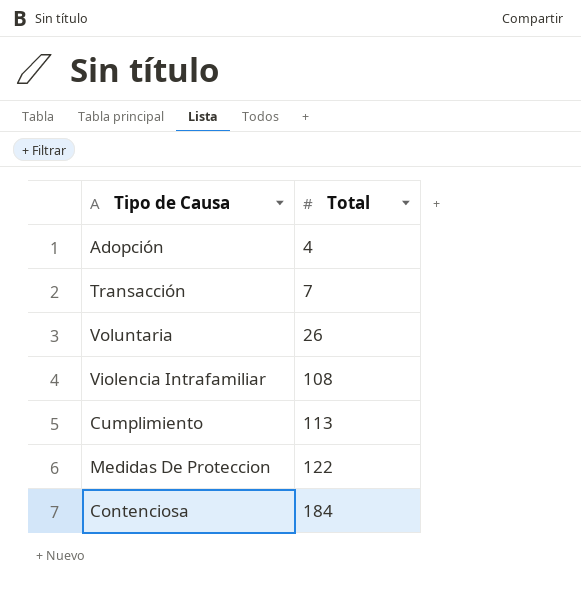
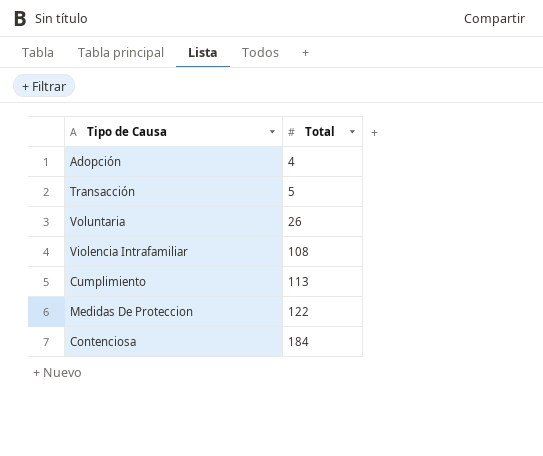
Transacción | Total: 7 -> 5

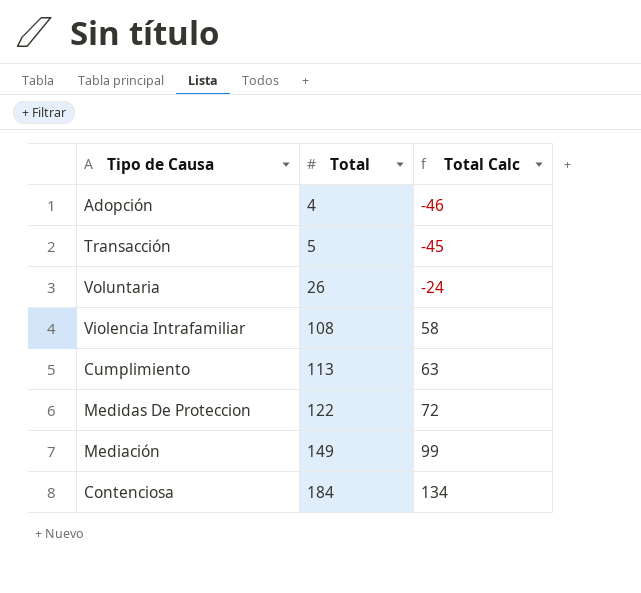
column Total Calc | formula: none -> [Total] - 50
row Mediación: none -> 149 | 99

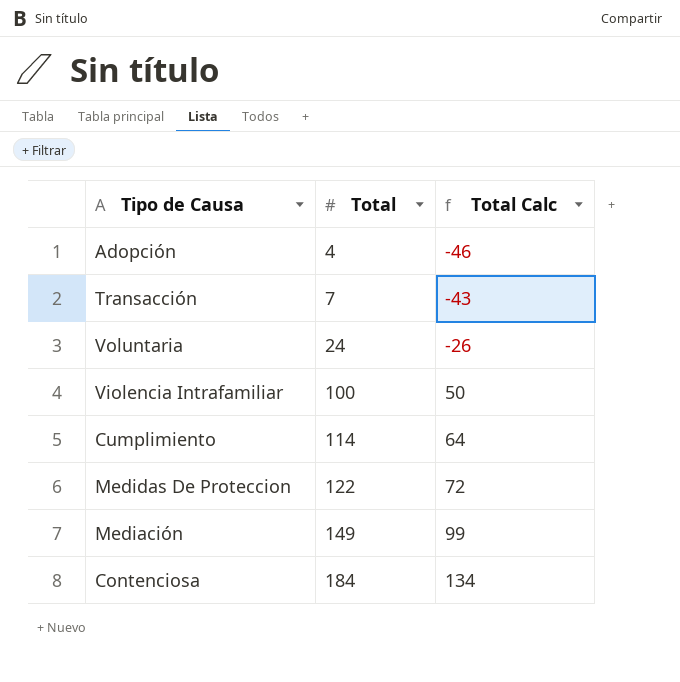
Transacción | Total: 5 -> 7
Transacción | Total Calc: -45 -> -43
Voluntaria | Total: 26 -> 24
Voluntaria | Total Calc: -24 -> -26
Violencia Intrafamiliar | Total: 108 -> 100
Violencia Intrafamiliar | Total Calc: 58 -> 50
Cumplimiento | Total: 113 -> 114
Cumplimiento | Total Calc: 63 -> 64

